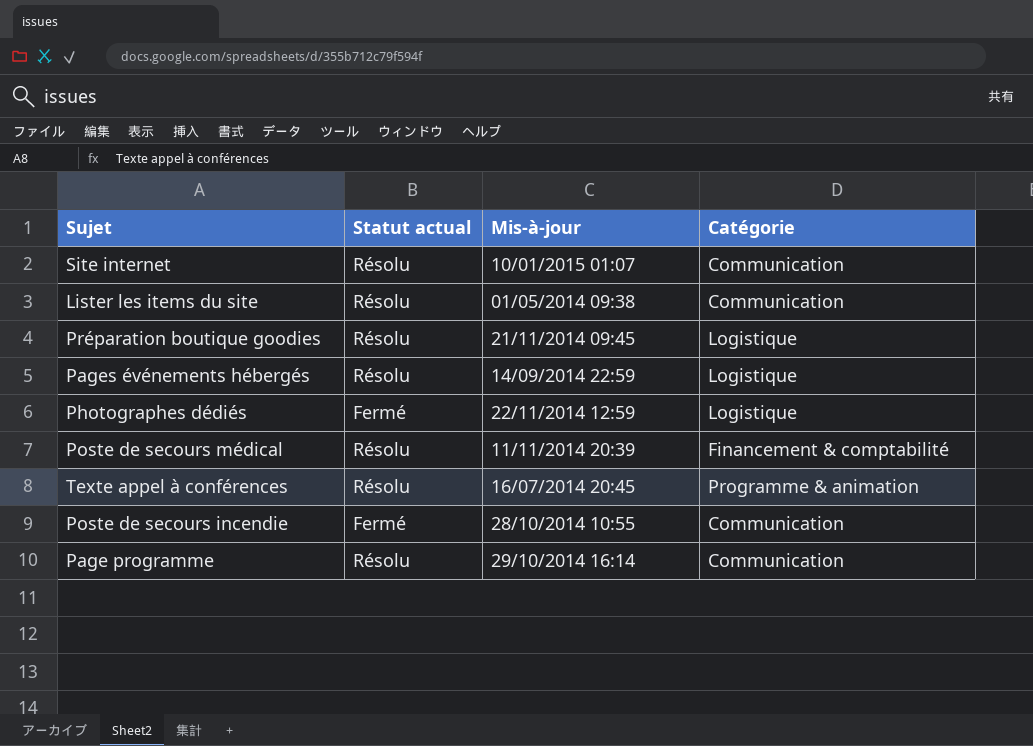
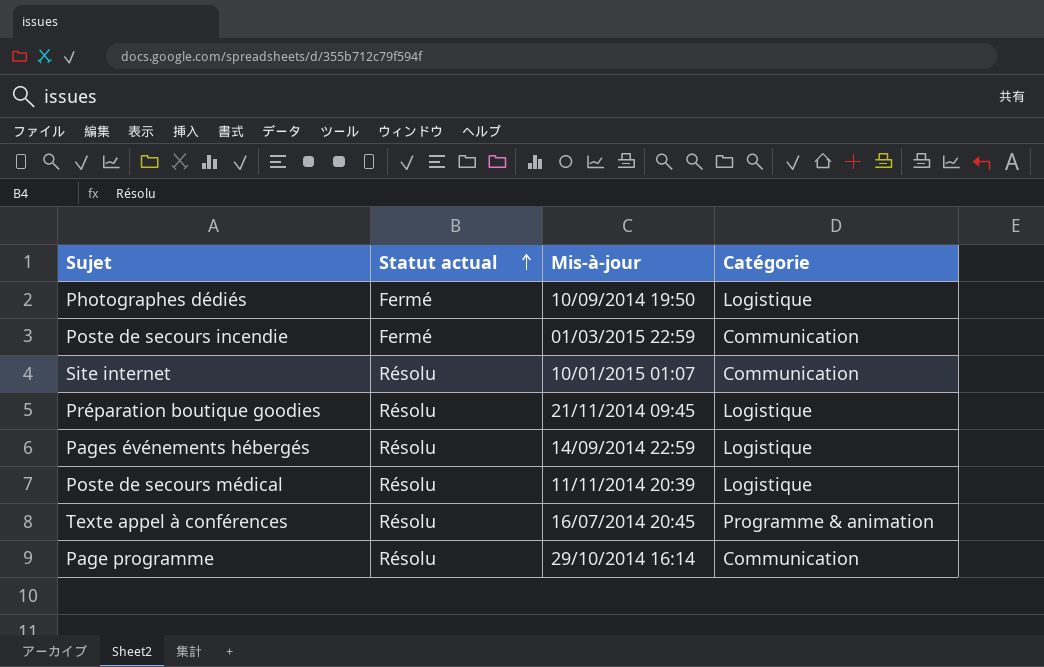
row order: none -> Statut actual ascending
row Lister les items du site: Résolu | 01/05/2014 09:38 | Communication -> none
Photographes dédiés | Mis-à-jour: 22/11/2014 12:59 -> 10/09/2014 19:50
Poste de secours incendie | Mis-à-jour: 28/10/2014 10:55 -> 01/03/2015 22:59
Poste de secours médical | Catégorie: Financement & comptabilité -> Logistique

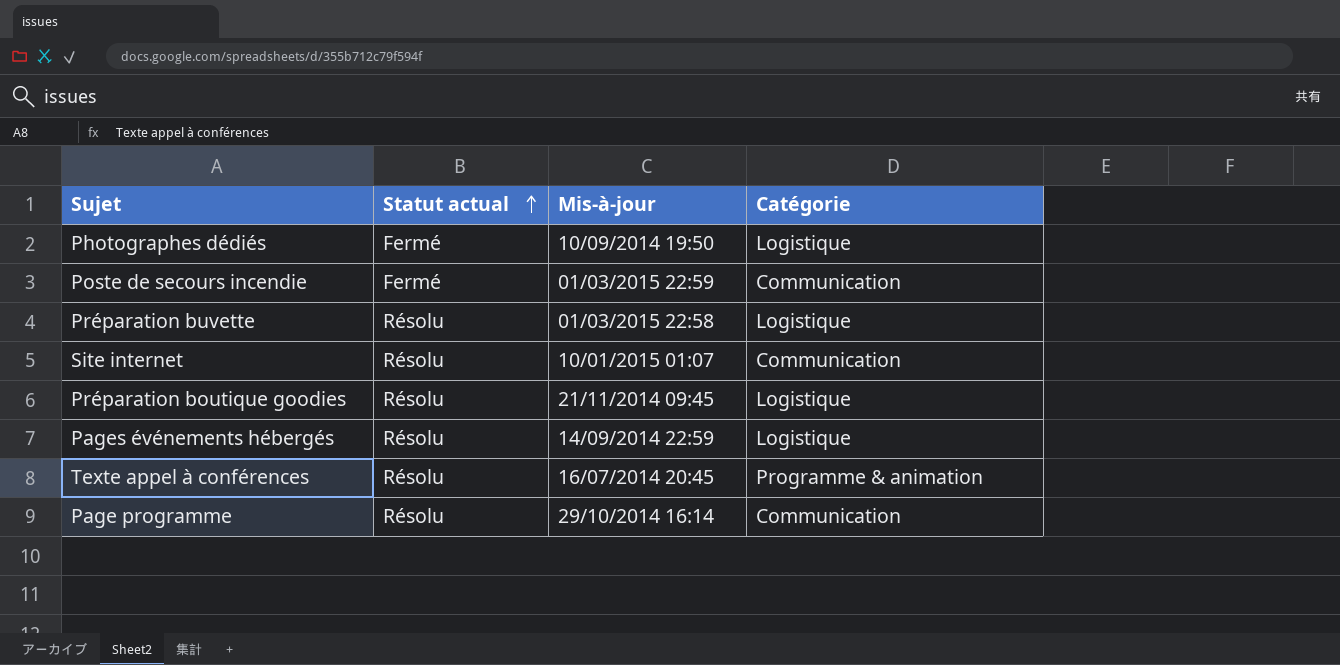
row Poste de secours médical: Résolu | 11/11/2014 20:39 | Logistique -> none
row Préparation buvette: none -> Résolu | 01/03/2015 22:58 | Logistique

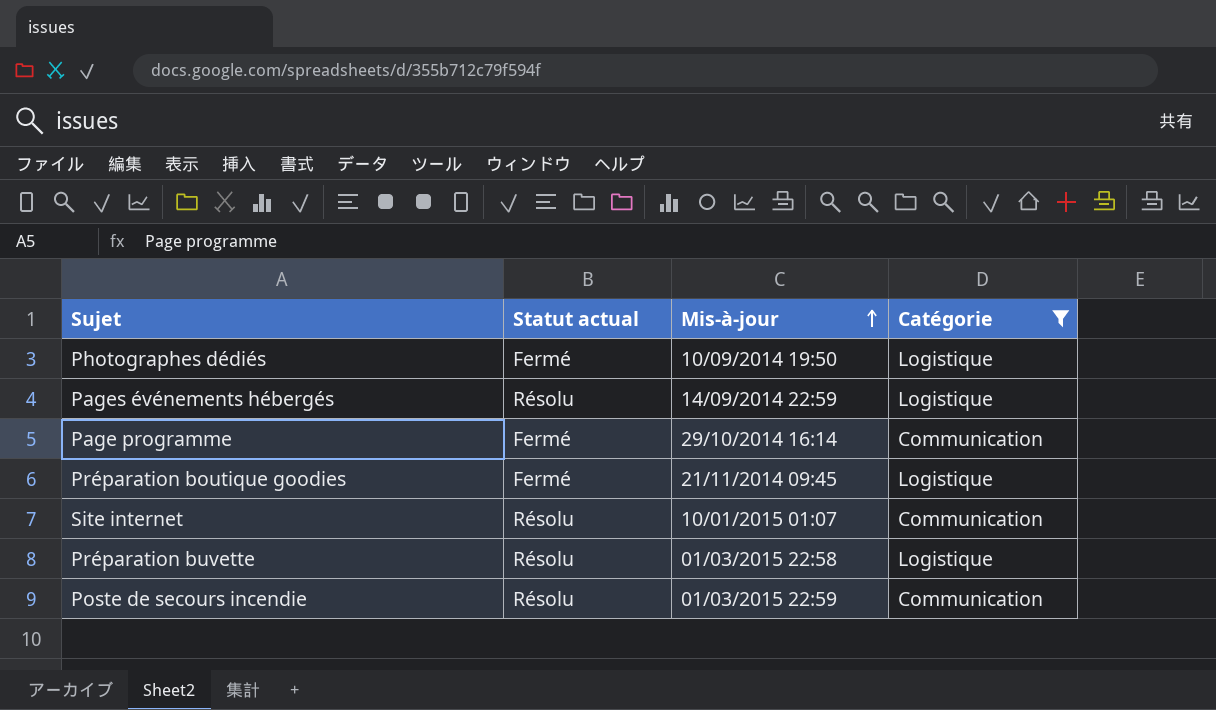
filter: none -> Catégorie != Programme & animation
row order: Statut actual ascending -> Mis-à-jour ascending
Page programme | Statut actual: Résolu -> Fermé
Préparation boutique goodies | Statut actual: Résolu -> Fermé
Poste de secours incendie | Statut actual: Fermé -> Résolu

